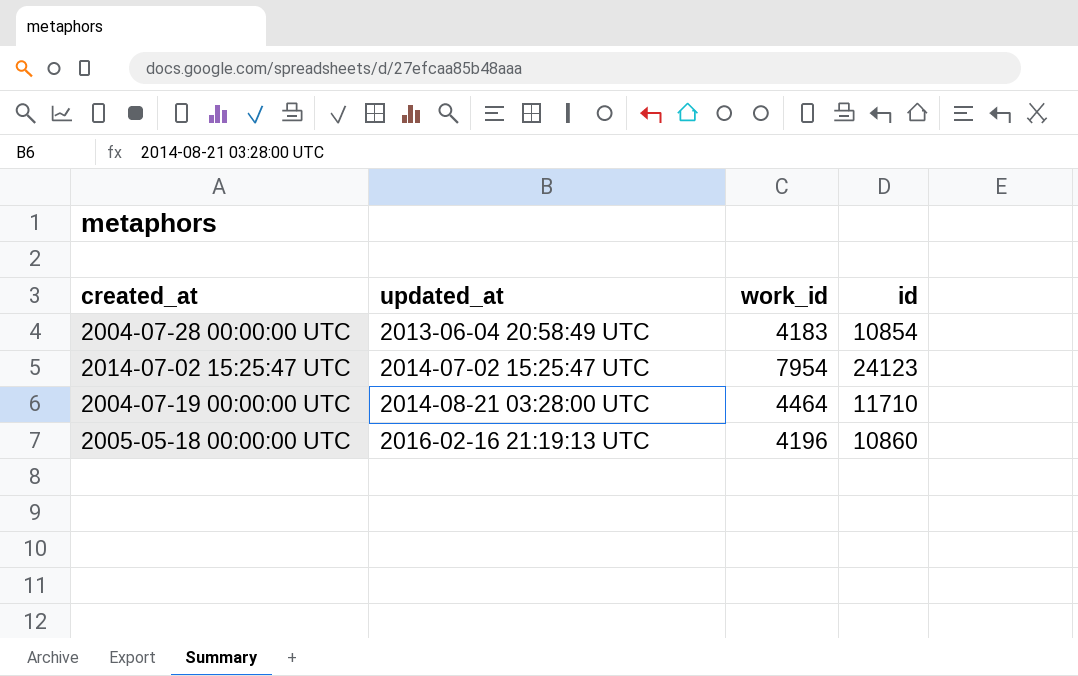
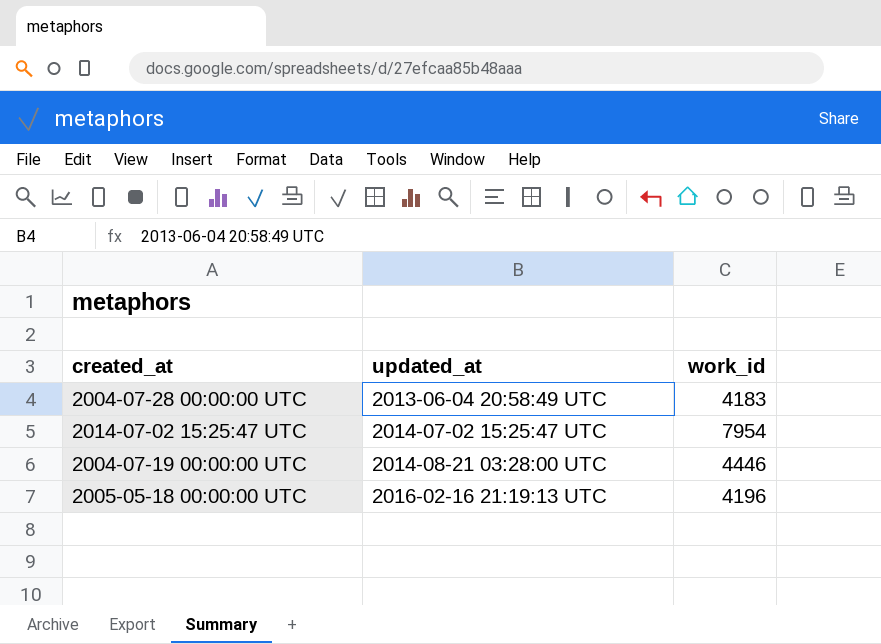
column id | position: 4 -> none
2004-07-19 00:00:00 UTC | work_id: 4464 -> 4446

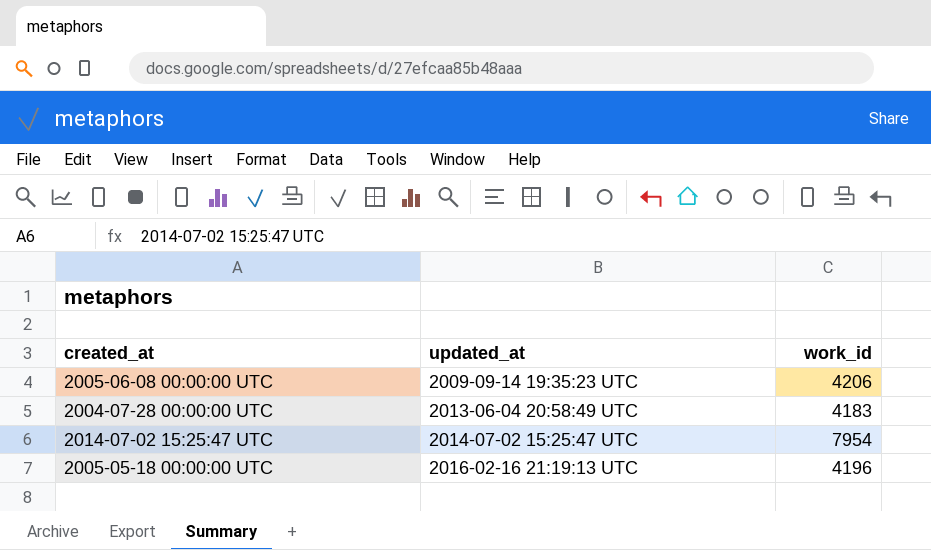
row 2004-07-19 00:00:00 UTC: 2014-08-21 03:28:00 UTC | 4446 -> none
row 2005-06-08 00:00:00 UTC: none -> 2009-09-14 19:35:23 UTC | 4206

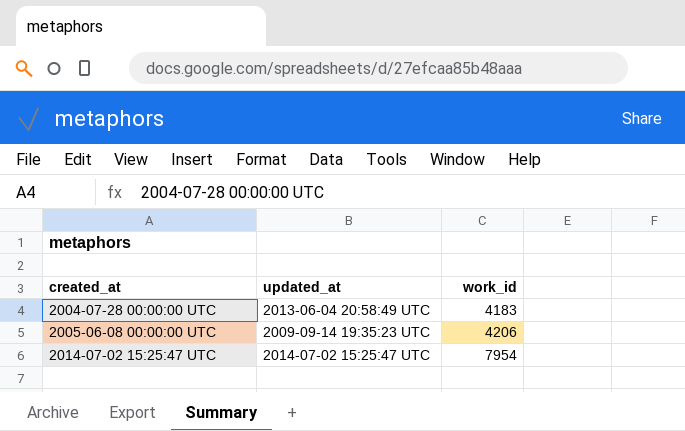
row order: updated_at ascending -> created_at ascending
row 2005-05-18 00:00:00 UTC: 2016-02-16 21:19:13 UTC | 4196 -> none

